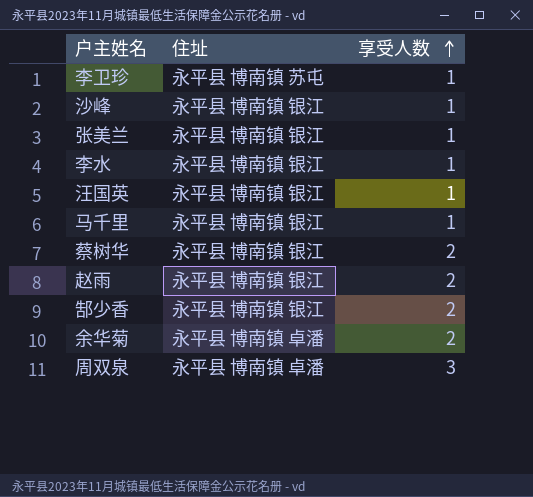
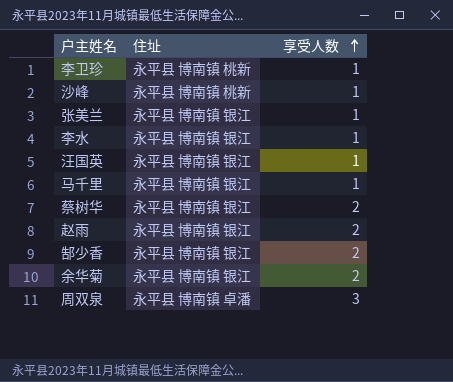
李卫珍 | 住址: 永平县 博南镇 苏屯 -> 永平县 博南镇 桃新
沙峰 | 住址: 永平县 博南镇 银江 -> 永平县 博南镇 桃新
余华菊 | 住址: 永平县 博南镇 卓潘 -> 永平县 博南镇 银江

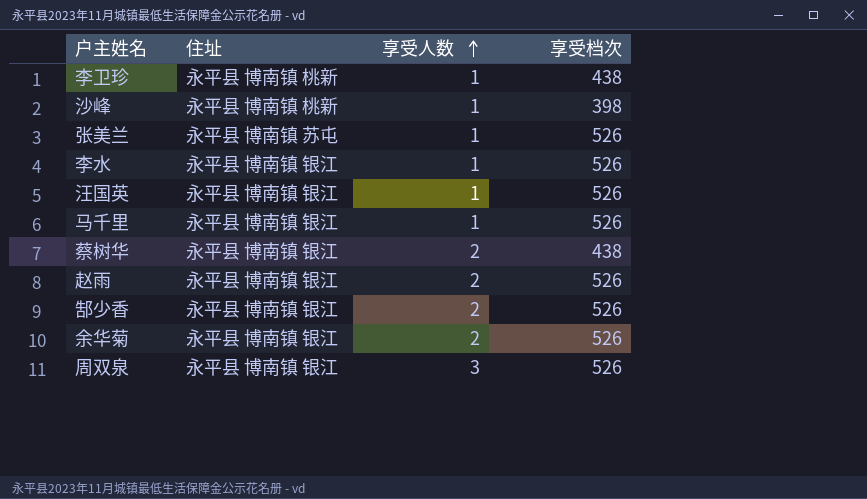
column 享受档次 | position: none -> 4
张美兰 | 住址: 永平县 博南镇 银江 -> 永平县 博南镇 苏屯
周双泉 | 住址: 永平县 博南镇 卓潘 -> 永平县 博南镇 银江

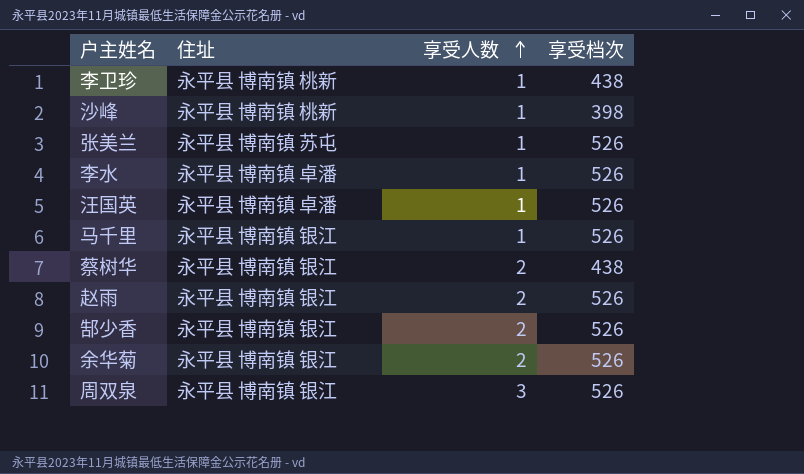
李水 | 住址: 永平县 博南镇 银江 -> 永平县 博南镇 卓潘
汪国英 | 住址: 永平县 博南镇 银江 -> 永平县 博南镇 卓潘

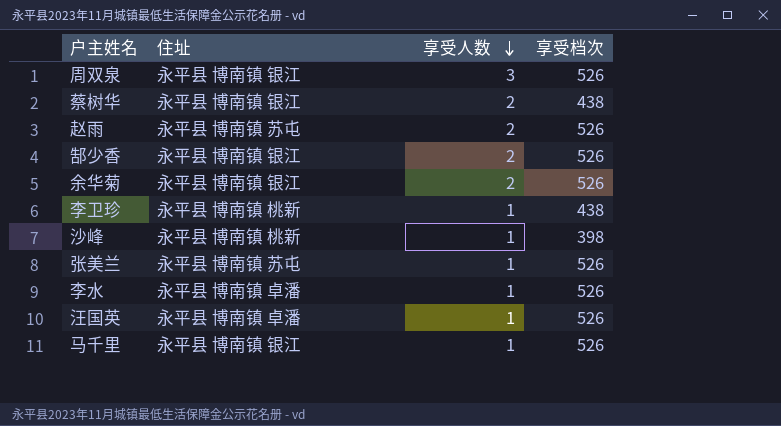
row order: 享受人数 ascending -> 享受人数 descending
赵雨 | 住址: 永平县 博南镇 银江 -> 永平县 博南镇 苏屯

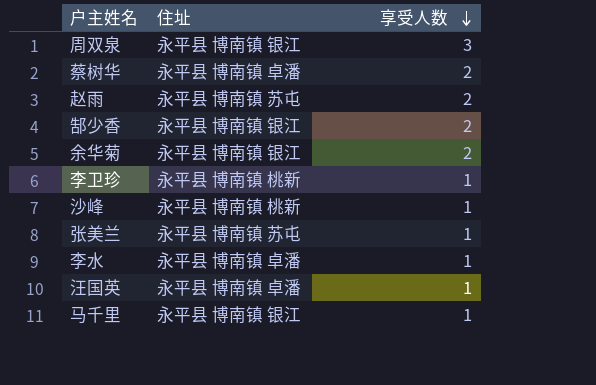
column 享受档次 | position: 4 -> none
蔡树华 | 住址: 永平县 博南镇 银江 -> 永平县 博南镇 卓潘

